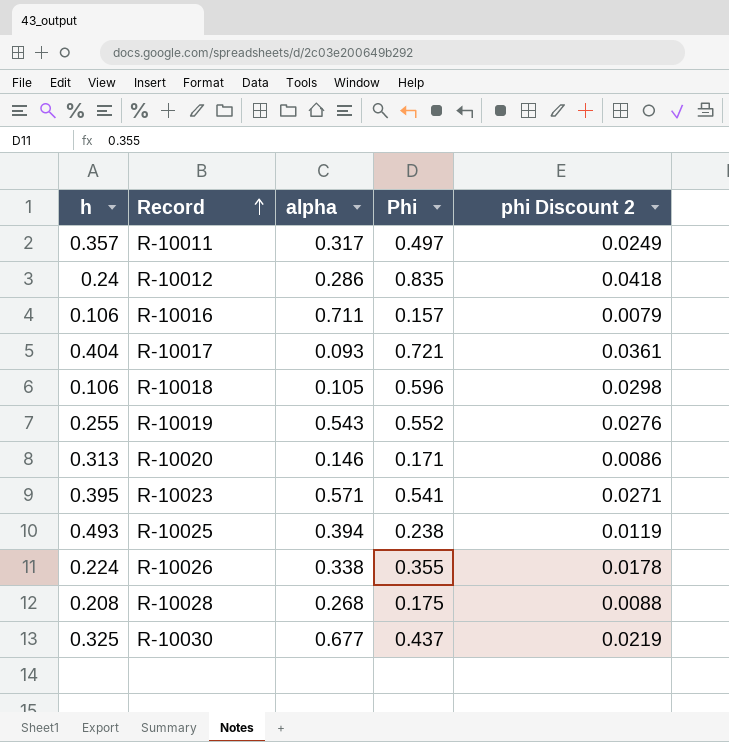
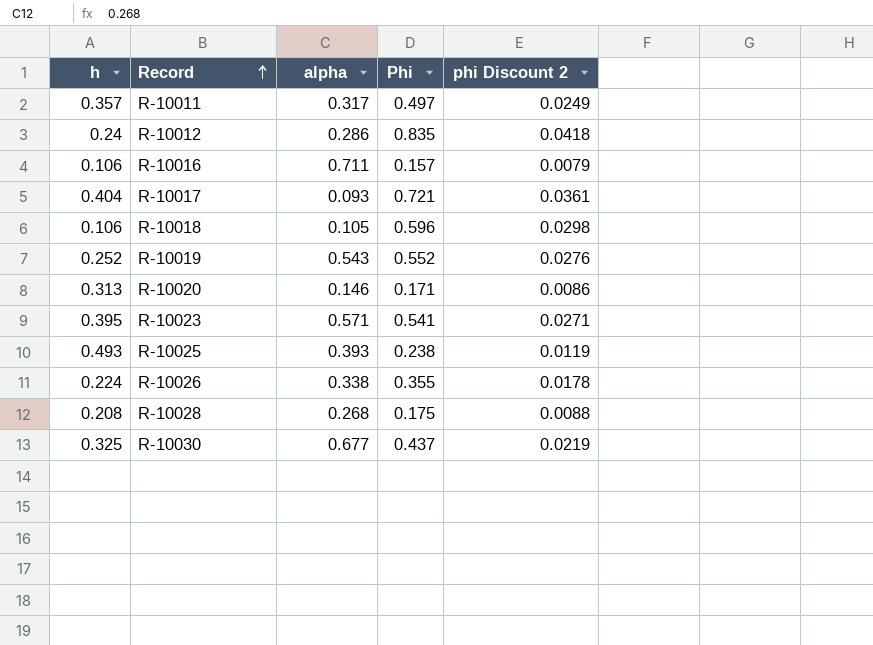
R-10019 | h: 0.255 -> 0.252
R-10025 | alpha: 0.394 -> 0.393

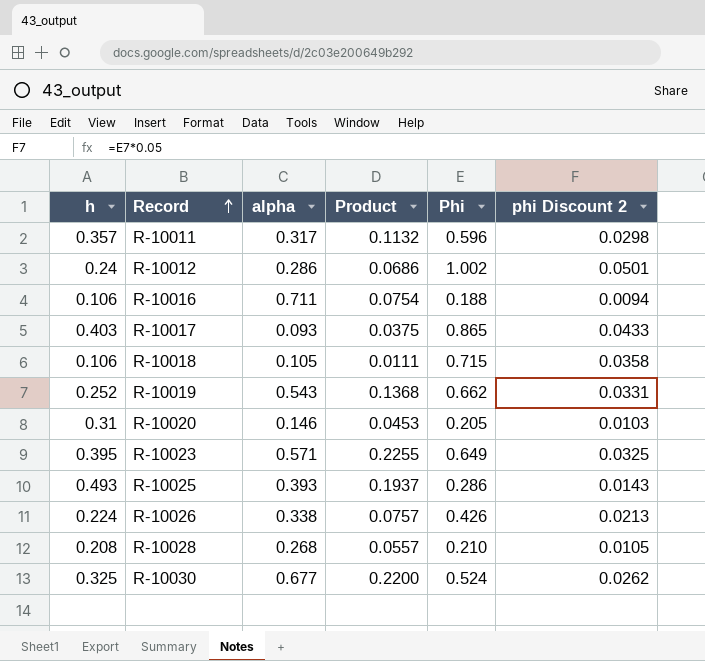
column Product | formula: none -> [h] * [alpha]
R-10011 | Phi: 0.497 -> 0.596
R-10011 | phi Discount 2: 0.0249 -> 0.0298
R-10012 | Phi: 0.835 -> 1.002
R-10012 | phi Discount 2: 0.0418 -> 0.0501
R-10016 | Phi: 0.157 -> 0.188
R-10016 | phi Discount 2: 0.0079 -> 0.0094
R-10017 | h: 0.404 -> 0.403
R-10017 | Phi: 0.721 -> 0.865
R-10017 | phi Discount 2: 0.0361 -> 0.0433
R-10018 | Phi: 0.596 -> 0.715
R-10018 | phi Discount 2: 0.0298 -> 0.0358
R-10019 | Phi: 0.552 -> 0.662
R-10019 | phi Discount 2: 0.0276 -> 0.0331
R-10020 | h: 0.313 -> 0.31
R-10020 | Phi: 0.171 -> 0.205
R-10020 | phi Discount 2: 0.0086 -> 0.0103
R-10023 | Phi: 0.541 -> 0.649
R-10023 | phi Discount 2: 0.0271 -> 0.0325
R-10025 | Phi: 0.238 -> 0.286
R-10025 | phi Discount 2: 0.0119 -> 0.0143
R-10026 | Phi: 0.355 -> 0.426
R-10026 | phi Discount 2: 0.0178 -> 0.0213
R-10028 | Phi: 0.175 -> 0.210
R-10028 | phi Discount 2: 0.0088 -> 0.0105
R-10030 | Phi: 0.437 -> 0.524
R-10030 | phi Discount 2: 0.0219 -> 0.0262

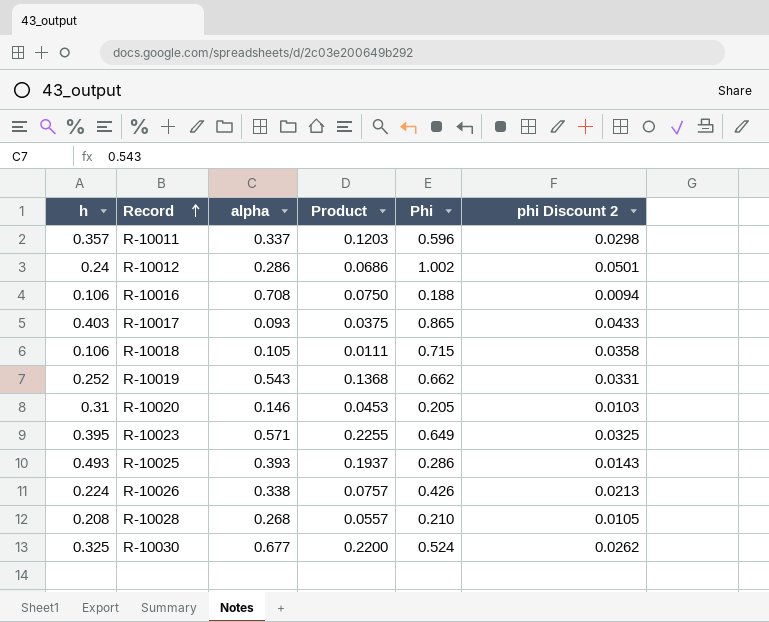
R-10011 | alpha: 0.317 -> 0.337
R-10011 | Product: 0.1132 -> 0.1203
R-10016 | alpha: 0.711 -> 0.708
R-10016 | Product: 0.0754 -> 0.0750

